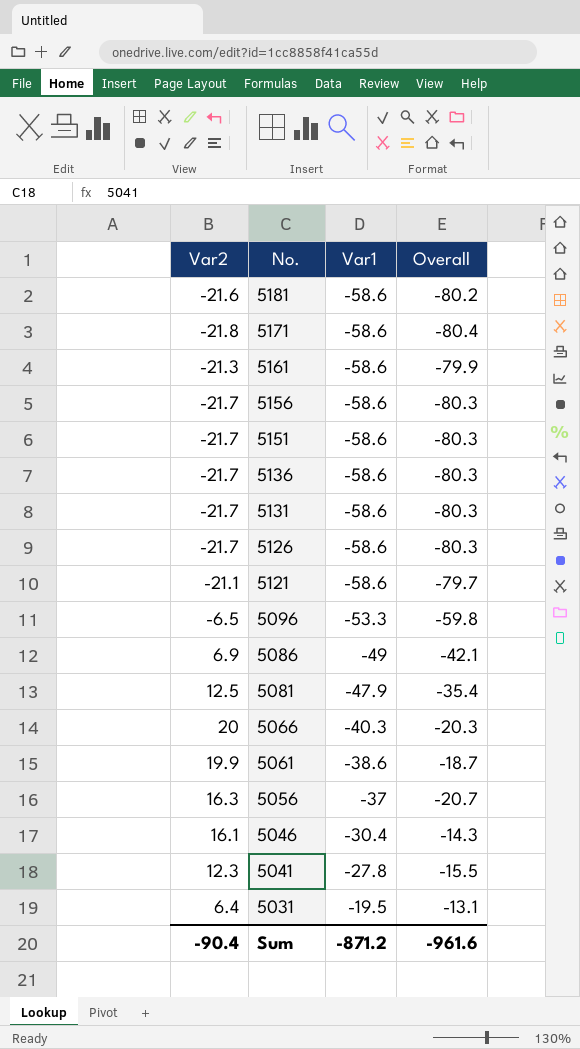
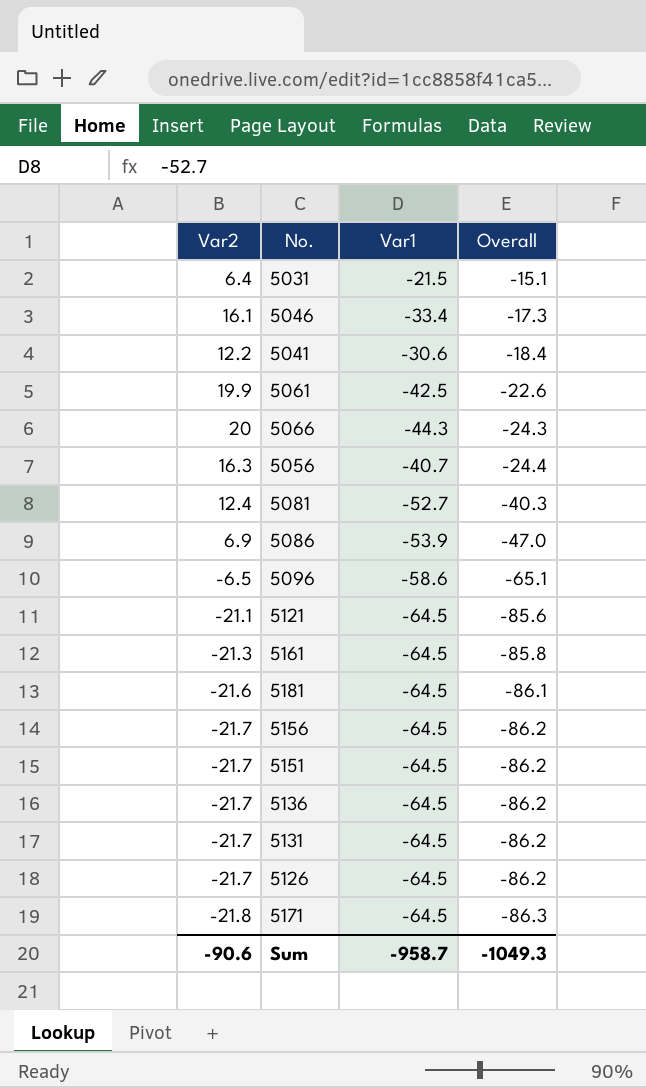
row order: No. descending -> Overall descending
5031 | Var1: -19.5 -> -21.5
5031 | Overall: -13.1 -> -15.1
5046 | Var1: -30.4 -> -33.4
5046 | Overall: -14.3 -> -17.3
5041 | Var2: 12.3 -> 12.2
5041 | Var1: -27.8 -> -30.6
5041 | Overall: -15.5 -> -18.4
5061 | Var1: -38.6 -> -42.5
5061 | Overall: -18.7 -> -22.6
5066 | Var1: -40.3 -> -44.3
5066 | Overall: -20.3 -> -24.3
5056 | Var1: -37 -> -40.7
5056 | Overall: -20.7 -> -24.4
5081 | Var2: 12.5 -> 12.4
5081 | Var1: -47.9 -> -52.7
5081 | Overall: -35.4 -> -40.3
5086 | Var1: -49 -> -53.9
5086 | Overall: -42.1 -> -47.0
5096 | Var1: -53.3 -> -58.6
5096 | Overall: -59.8 -> -65.1
5121 | Var1: -58.6 -> -64.5
5121 | Overall: -79.7 -> -85.6
5161 | Var1: -58.6 -> -64.5
5161 | Overall: -79.9 -> -85.8
5181 | Var1: -58.6 -> -64.5
5181 | Overall: -80.2 -> -86.1
5156 | Var1: -58.6 -> -64.5
5156 | Overall: -80.3 -> -86.2
5151 | Var1: -58.6 -> -64.5
5151 | Overall: -80.3 -> -86.2
5136 | Var1: -58.6 -> -64.5
5136 | Overall: -80.3 -> -86.2
5131 | Var1: -58.6 -> -64.5
5131 | Overall: -80.3 -> -86.2
5126 | Var1: -58.6 -> -64.5
5126 | Overall: -80.3 -> -86.2
5171 | Var1: -58.6 -> -64.5
5171 | Overall: -80.4 -> -86.3
Sum | Var2: -90.4 -> -90.6
Sum | Var1: -871.2 -> -958.7
Sum | Overall: -961.6 -> -1049.3

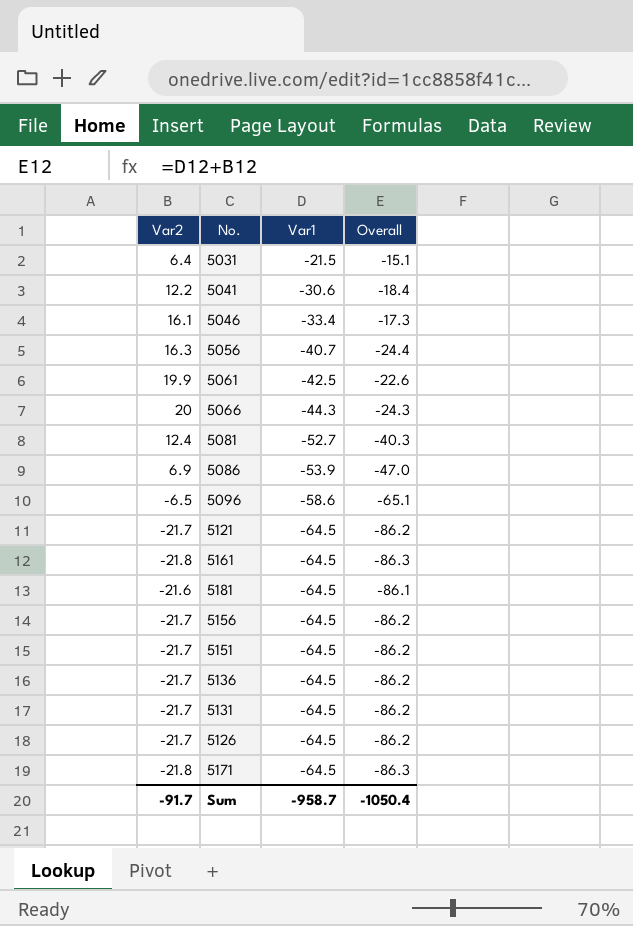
row order: Overall descending -> Var1 descending
5121 | Var2: -21.1 -> -21.7
5121 | Overall: -85.6 -> -86.2
5161 | Var2: -21.3 -> -21.8
5161 | Overall: -85.8 -> -86.3
Sum | Var2: -90.6 -> -91.7
Sum | Overall: -1049.3 -> -1050.4

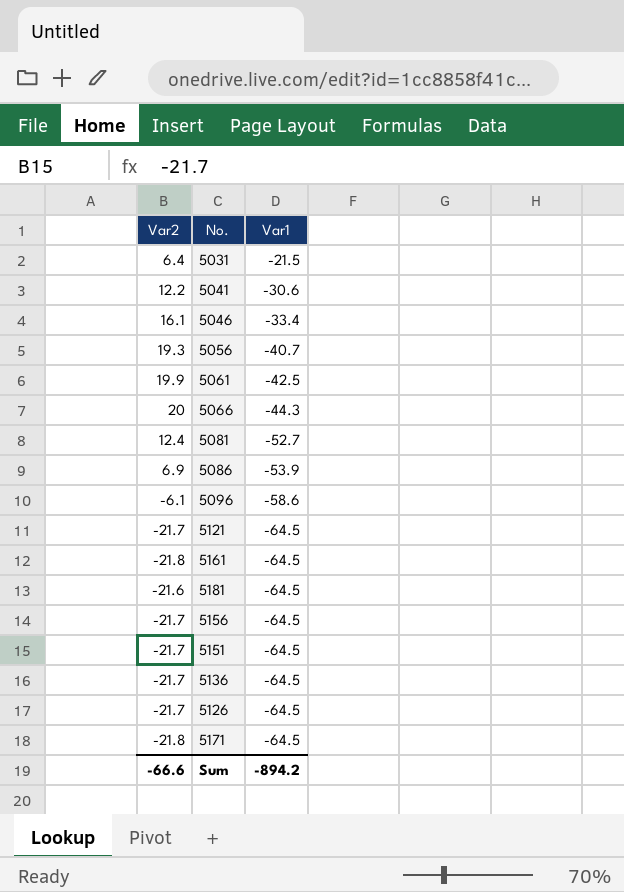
column Overall | formula: [Var2] + [Var1] -> none
row 5131: -21.7 | -64.5 | -86.2 -> none
5056 | Var2: 16.3 -> 19.3
5096 | Var2: -6.5 -> -6.1
Sum | Var2: -91.7 -> -66.6
Sum | Var1: -958.7 -> -894.2

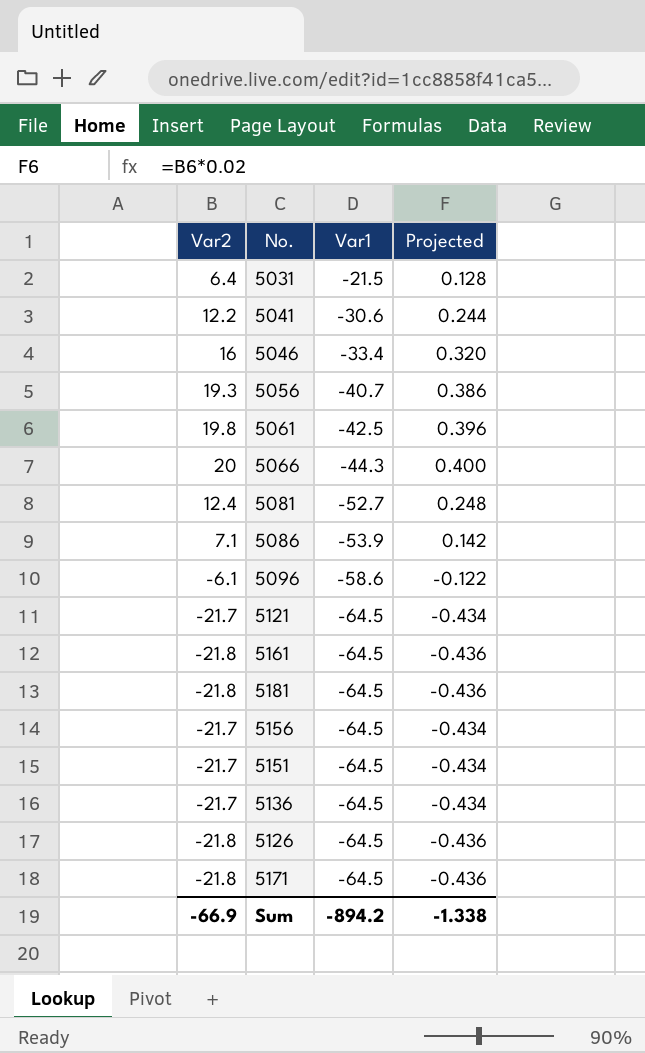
column Projected | formula: none -> [Var2] * 0.02
5046 | Var2: 16.1 -> 16
5061 | Var2: 19.9 -> 19.8
5086 | Var2: 6.9 -> 7.1
5181 | Var2: -21.6 -> -21.8
5126 | Var2: -21.7 -> -21.8
Sum | Var2: -66.6 -> -66.9

